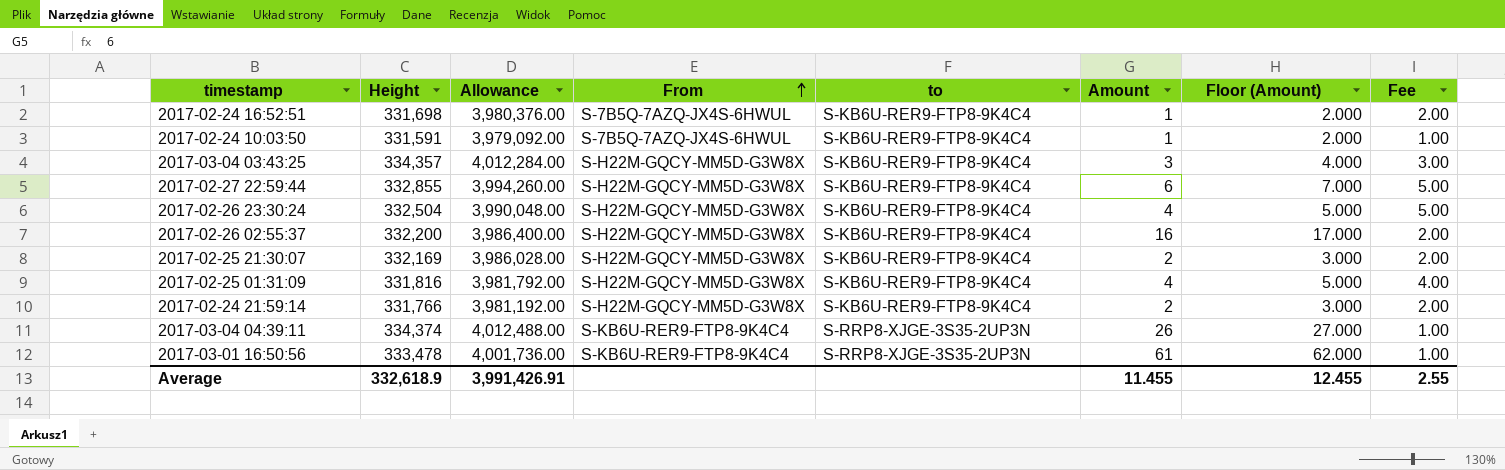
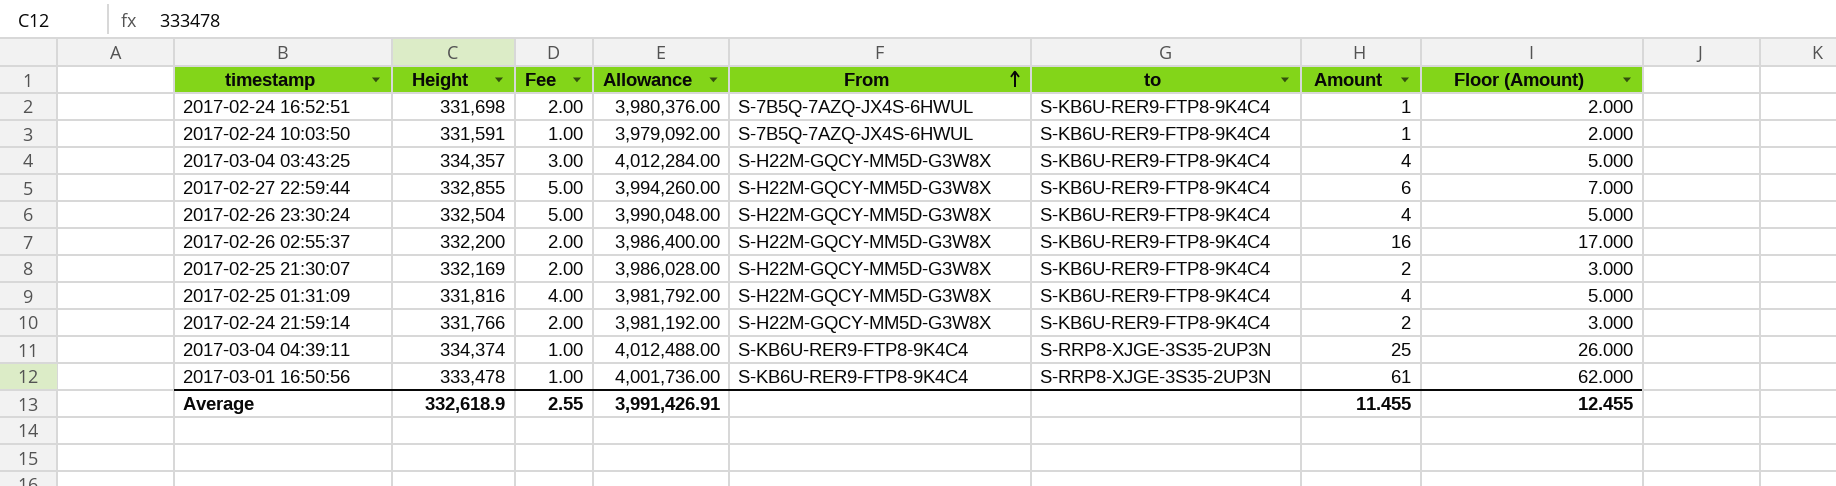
column Fee | position: 8 -> 3
2017-03-04 03:43:25 | Amount: 3 -> 4
2017-03-04 03:43:25 | Floor (Amount): 4.000 -> 5.000
2017-03-04 04:39:11 | Amount: 26 -> 25
2017-03-04 04:39:11 | Floor (Amount): 27.000 -> 26.000

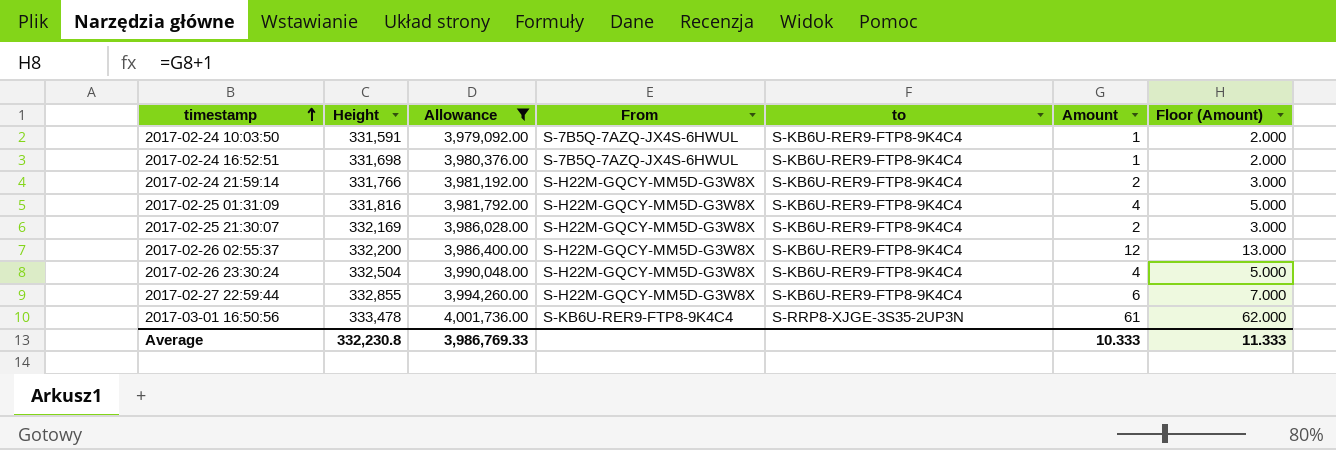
filter: none -> Allowance <= 4,001,736.00
row order: From ascending -> timestamp ascending
column Fee | position: 3 -> none
2017-02-26 02:55:37 | Amount: 16 -> 12
2017-02-26 02:55:37 | Floor (Amount): 17.000 -> 13.000
Average | Height: 332,618.9 -> 332,230.8
Average | Allowance: 3,991,426.91 -> 3,986,769.33
Average | Amount: 11.455 -> 10.333
Average | Floor (Amount): 12.455 -> 11.333

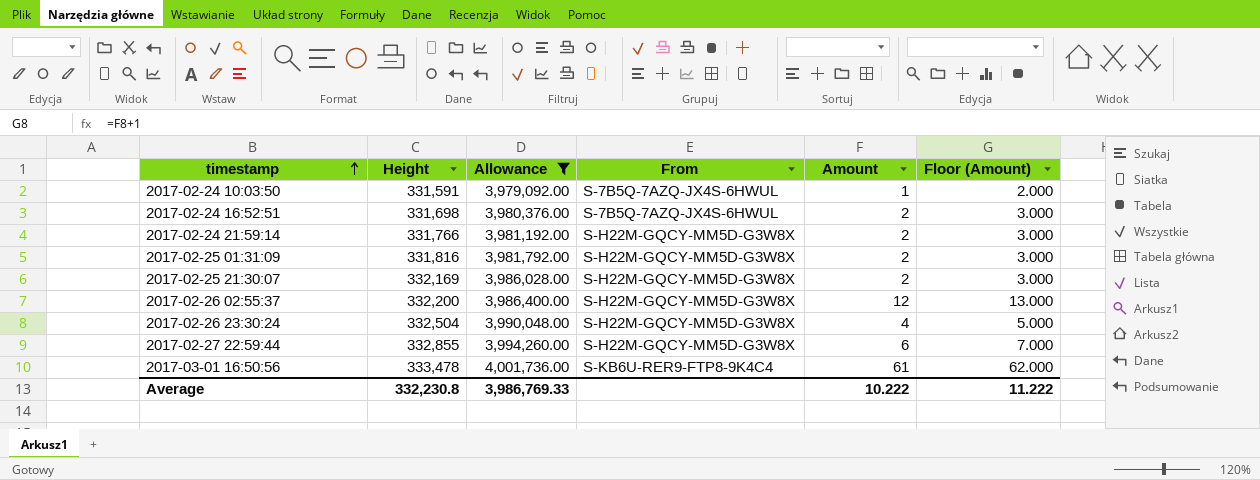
column to | position: 5 -> none
2017-02-24 16:52:51 | Amount: 1 -> 2
2017-02-24 16:52:51 | Floor (Amount): 2.000 -> 3.000
2017-02-25 01:31:09 | Amount: 4 -> 2
2017-02-25 01:31:09 | Floor (Amount): 5.000 -> 3.000
Average | Amount: 10.333 -> 10.222
Average | Floor (Amount): 11.333 -> 11.222

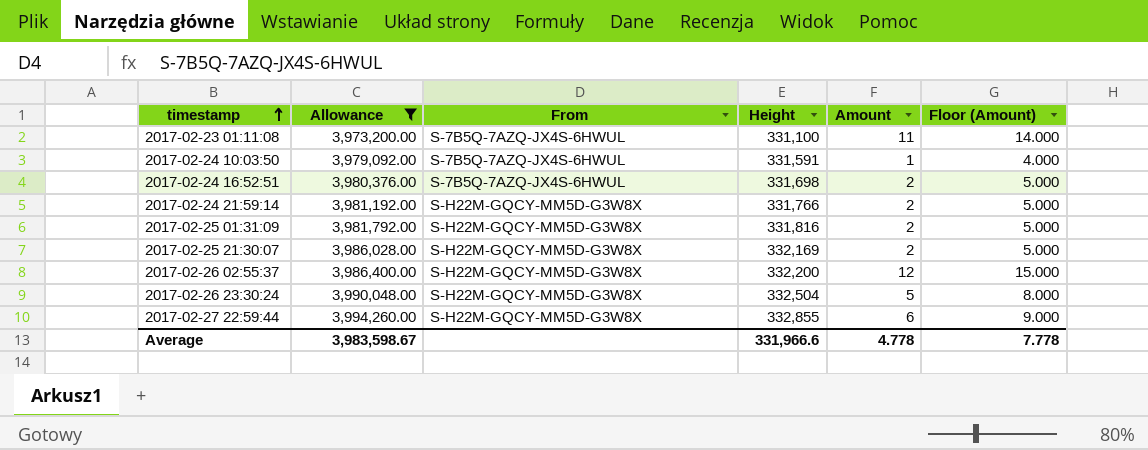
column Height | position: 2 -> 4
column Floor (Amount) | formula: [Amount] + 1 -> [Amount] + 3
row 2017-03-01 16:50:56: 333,478 | 4,001,736.00 | S-KB6U-RER9-FTP8-9K4C4 | 61 | 62.000 -> none
row 2017-02-23 01:11:08: none -> 3,973,200.00 | S-7B5Q-7AZQ-JX4S-6HWUL | 331,100 | 11 | 14.000
2017-02-26 23:30:24 | Amount: 4 -> 5
Average | Allowance: 3,986,769.33 -> 3,983,598.67
Average | Height: 332,230.8 -> 331,966.6
Average | Amount: 10.222 -> 4.778
Average | Floor (Amount): 11.222 -> 7.778

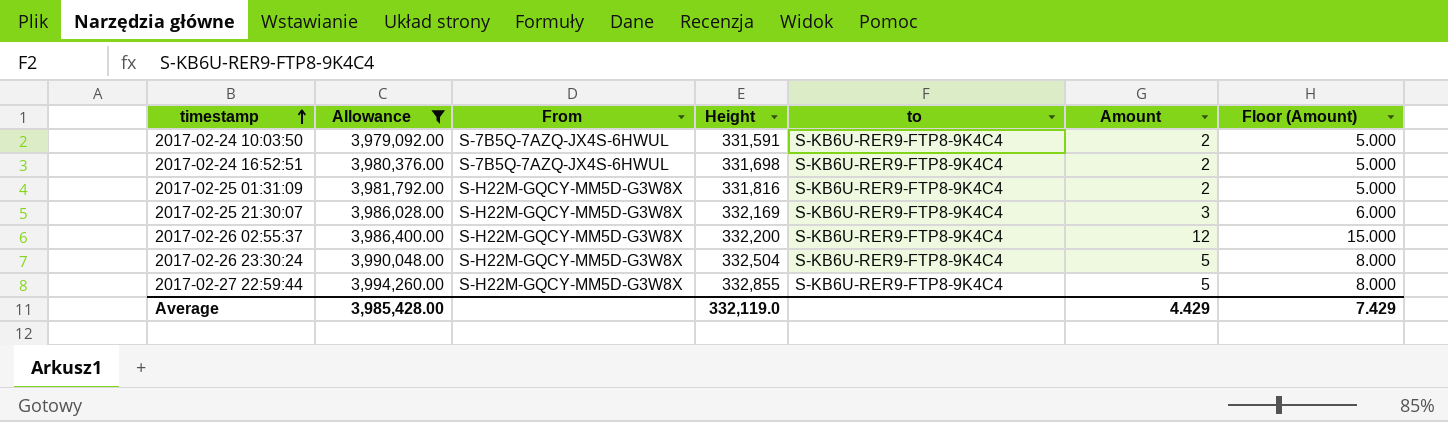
column to | position: none -> 5
row 2017-02-23 01:11:08: 3,973,200.00 | S-7B5Q-7AZQ-JX4S-6HWUL | 331,100 | 11 | 14.000 -> none
row 2017-02-24 21:59:14: 3,981,192.00 | S-H22M-GQCY-MM5D-G3W8X | 331,766 | 2 | 5.000 -> none
2017-02-24 10:03:50 | Amount: 1 -> 2
2017-02-24 10:03:50 | Floor (Amount): 4.000 -> 5.000
2017-02-25 21:30:07 | Amount: 2 -> 3
2017-02-25 21:30:07 | Floor (Amount): 5.000 -> 6.000
2017-02-27 22:59:44 | Amount: 6 -> 5
2017-02-27 22:59:44 | Floor (Amount): 9.000 -> 8.000
Average | Allowance: 3,983,598.67 -> 3,985,428.00
Average | Height: 331,966.6 -> 332,119.0
Average | Amount: 4.778 -> 4.429
Average | Floor (Amount): 7.778 -> 7.429

